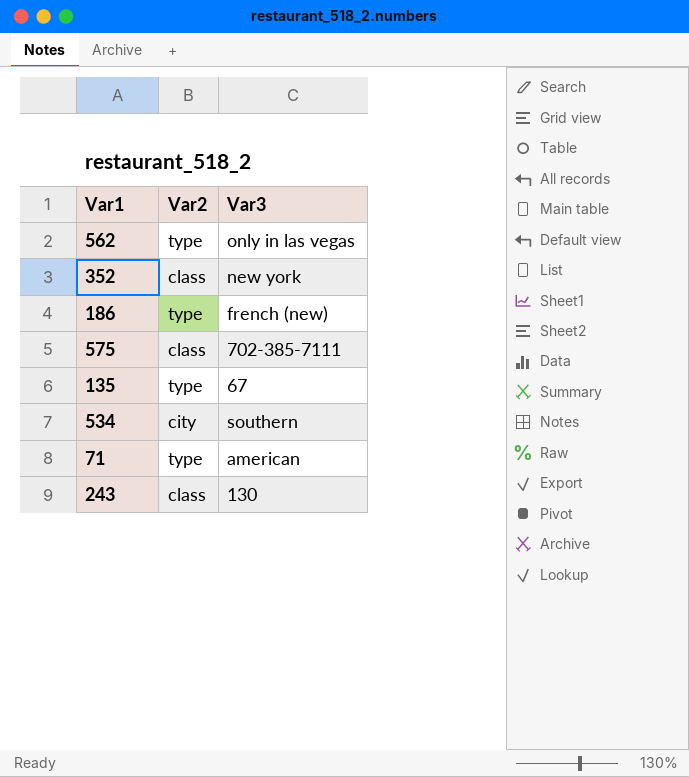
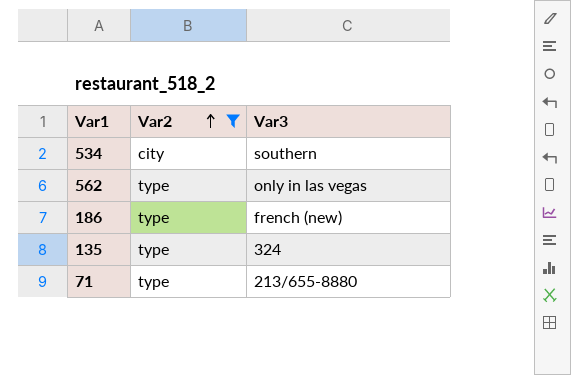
filter: none -> Var2 != class
row order: none -> Var2 ascending
135 | Var3: 67 -> 324
71 | Var3: american -> 213/655-8880

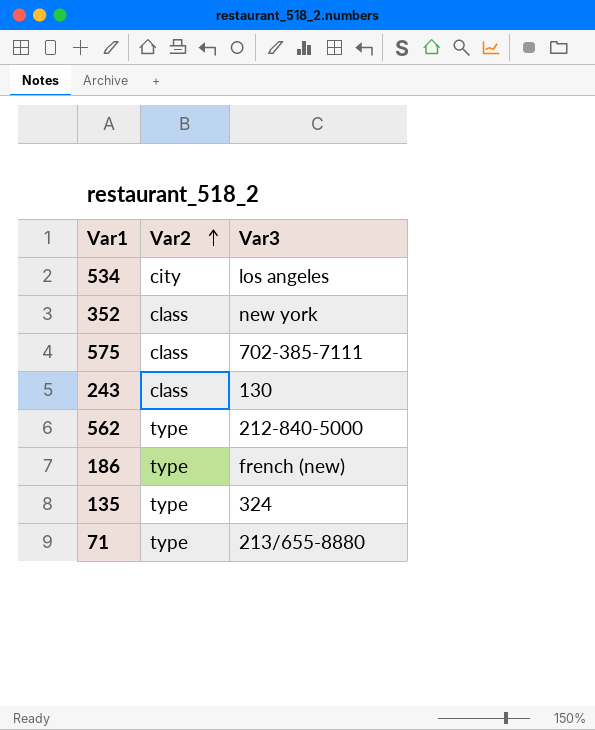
filter: Var2 != class -> none
534 | Var3: southern -> los angeles
562 | Var3: only in las vegas -> 212-840-5000

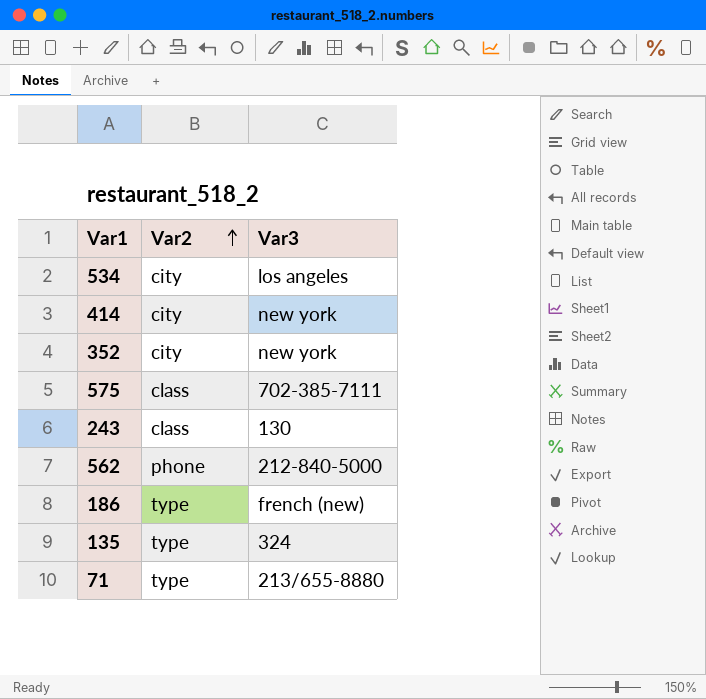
row 414: none -> city | new york
352 | Var2: class -> city
562 | Var2: type -> phone

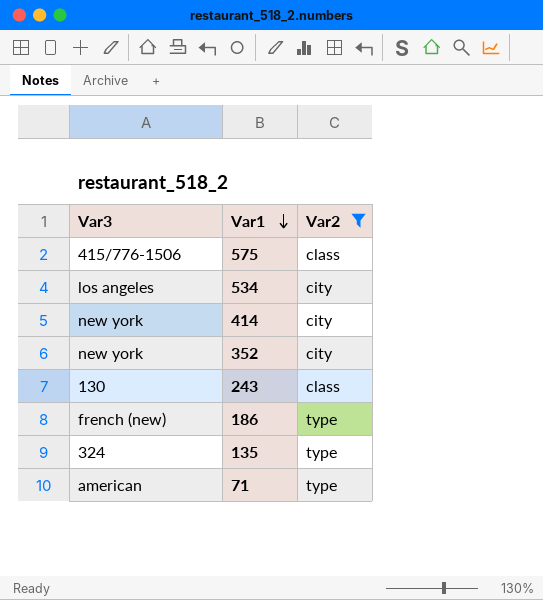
filter: none -> Var2 != phone
row order: Var2 ascending -> Var1 descending
column Var3 | position: 3 -> 1
575 | Var3: 702-385-7111 -> 415/776-1506
71 | Var3: 213/655-8880 -> american

